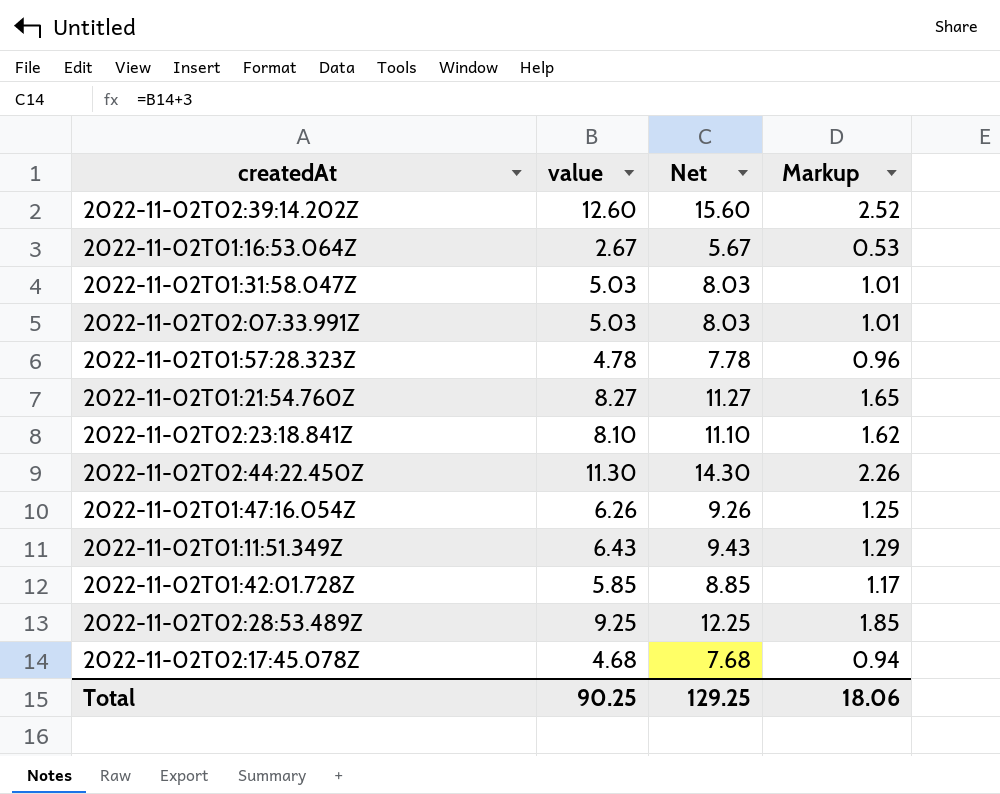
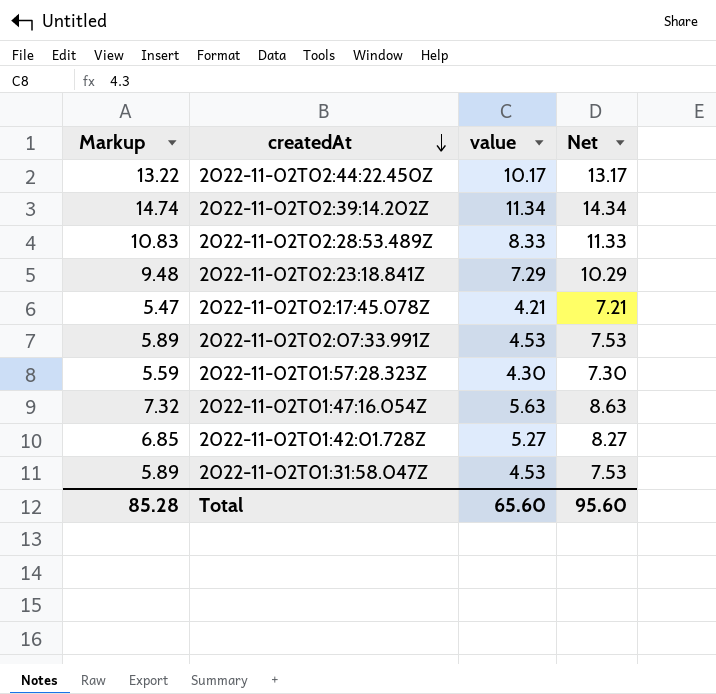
row order: none -> createdAt descending
column Markup | formula: [value] * 0.2 -> [value] * 1.3
column Markup | position: 4 -> 1
row 2022-11-02T01:16:53.064Z: 2.67 | 5.67 | 0.53 -> none
row 2022-11-02T01:21:54.760Z: 8.27 | 11.27 | 1.65 -> none
row 2022-11-02T01:11:51.349Z: 6.43 | 9.43 | 1.29 -> none
2022-11-02T02:44:22.450Z | value: 11.30 -> 10.17
2022-11-02T02:44:22.450Z | Net: 14.30 -> 13.17
2022-11-02T02:39:14.202Z | value: 12.60 -> 11.34
2022-11-02T02:39:14.202Z | Net: 15.60 -> 14.34
2022-11-02T02:28:53.489Z | value: 9.25 -> 8.33
2022-11-02T02:28:53.489Z | Net: 12.25 -> 11.33
2022-11-02T02:23:18.841Z | value: 8.10 -> 7.29
2022-11-02T02:23:18.841Z | Net: 11.10 -> 10.29
2022-11-02T02:17:45.078Z | value: 4.68 -> 4.21
2022-11-02T02:17:45.078Z | Net: 7.68 -> 7.21
2022-11-02T02:07:33.991Z | value: 5.03 -> 4.53
2022-11-02T02:07:33.991Z | Net: 8.03 -> 7.53
2022-11-02T01:57:28.323Z | value: 4.78 -> 4.30
2022-11-02T01:57:28.323Z | Net: 7.78 -> 7.30
2022-11-02T01:47:16.054Z | value: 6.26 -> 5.63
2022-11-02T01:47:16.054Z | Net: 9.26 -> 8.63
2022-11-02T01:42:01.728Z | value: 5.85 -> 5.27
2022-11-02T01:42:01.728Z | Net: 8.85 -> 8.27
2022-11-02T01:31:58.047Z | value: 5.03 -> 4.53
2022-11-02T01:31:58.047Z | Net: 8.03 -> 7.53
Total | Markup: 18.06 -> 85.28
Total | value: 90.25 -> 65.60
Total | Net: 129.25 -> 95.60

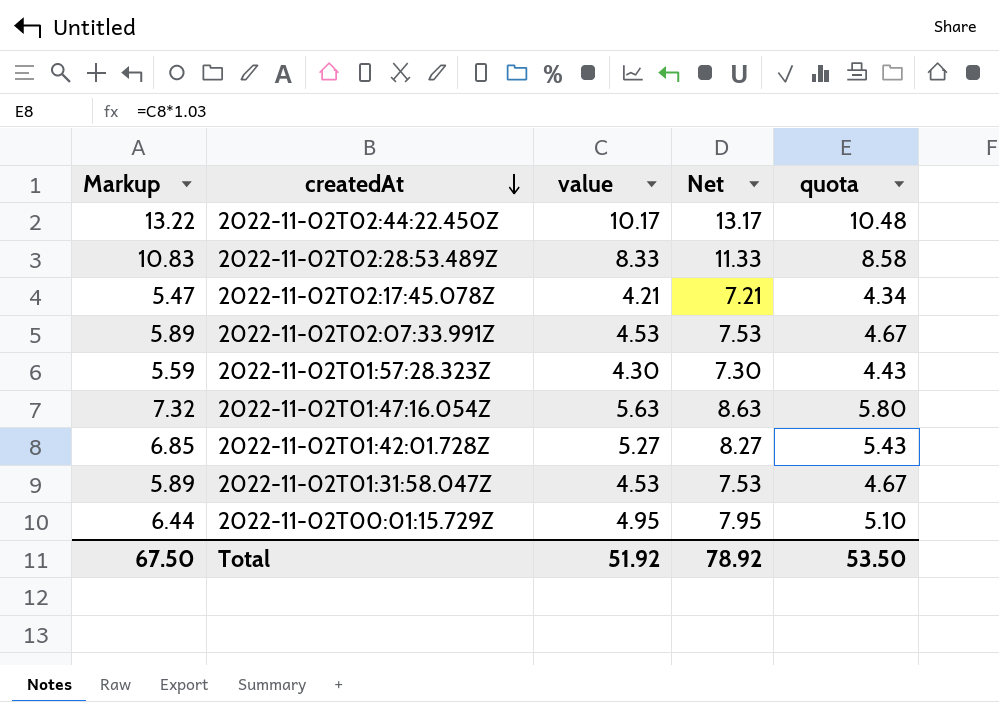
column quota | formula: none -> [value] * 1.03
row 2022-11-02T02:39:14.202Z: 14.74 | 11.34 | 14.34 -> none
row 2022-11-02T02:23:18.841Z: 9.48 | 7.29 | 10.29 -> none
row 2022-11-02T00:01:15.729Z: none -> 6.44 | 4.95 | 7.95 | 5.10
Total | Markup: 85.28 -> 67.50
Total | value: 65.60 -> 51.92
Total | Net: 95.60 -> 78.92

